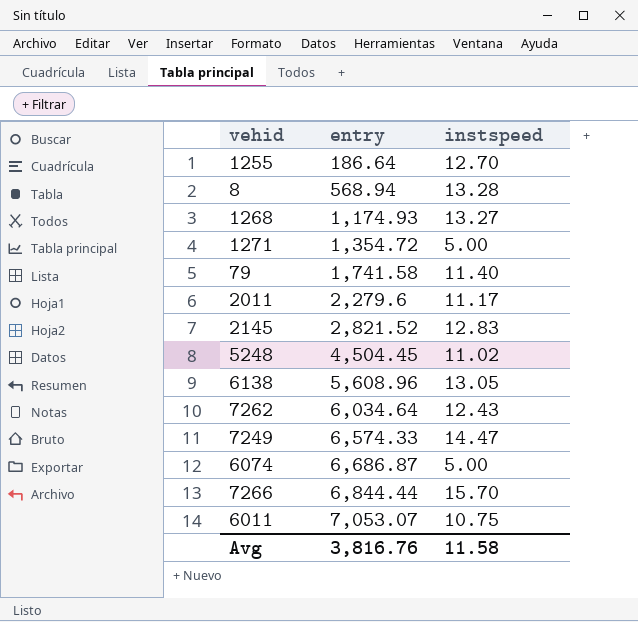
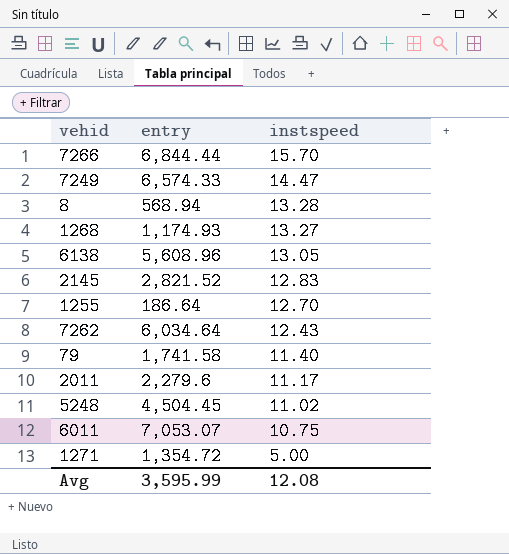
row order: entry ascending -> instspeed descending
row 6074: 6,686.87 | 5.00 -> none
Avg | entry: 3,816.76 -> 3,595.99
Avg | instspeed: 11.58 -> 12.08

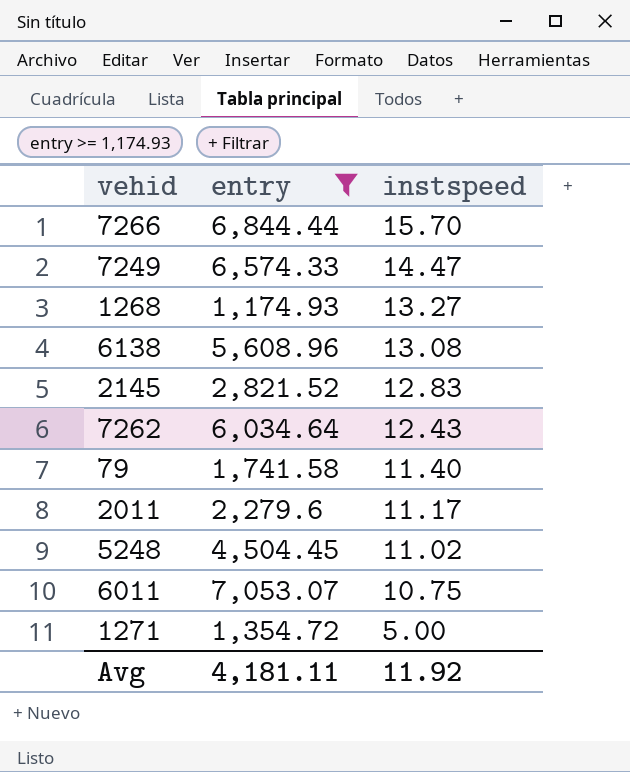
filter: none -> entry >= 1,174.93
6138 | instspeed: 13.05 -> 13.08
Avg | entry: 3,595.99 -> 4,181.11
Avg | instspeed: 12.08 -> 11.92

